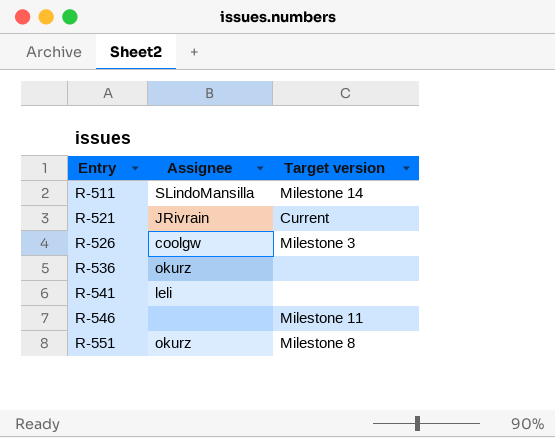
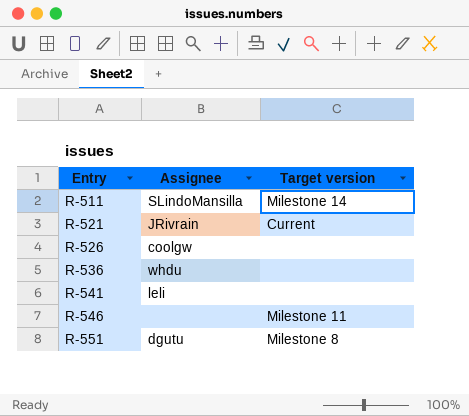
R-526 | Target version: Milestone 3 -> none
R-536 | Assignee: okurz -> whdu
R-551 | Assignee: okurz -> dgutu

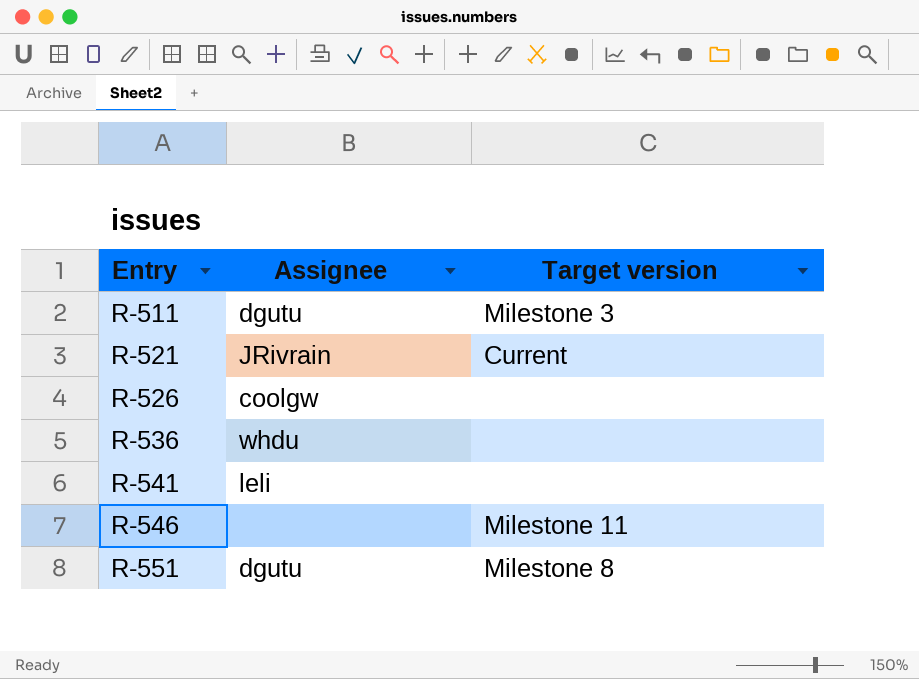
R-511 | Assignee: SLindoMansilla -> dgutu
R-511 | Target version: Milestone 14 -> Milestone 3

